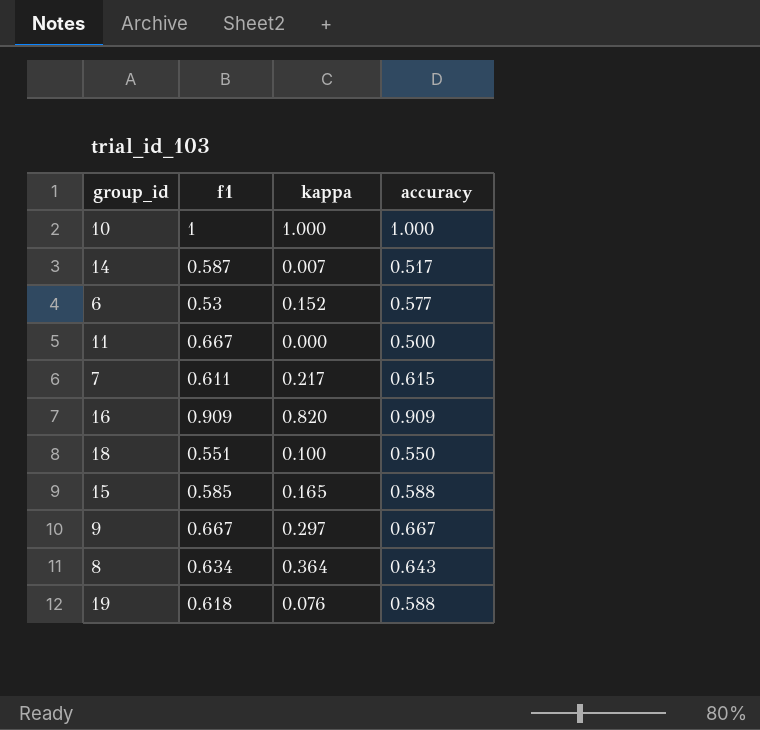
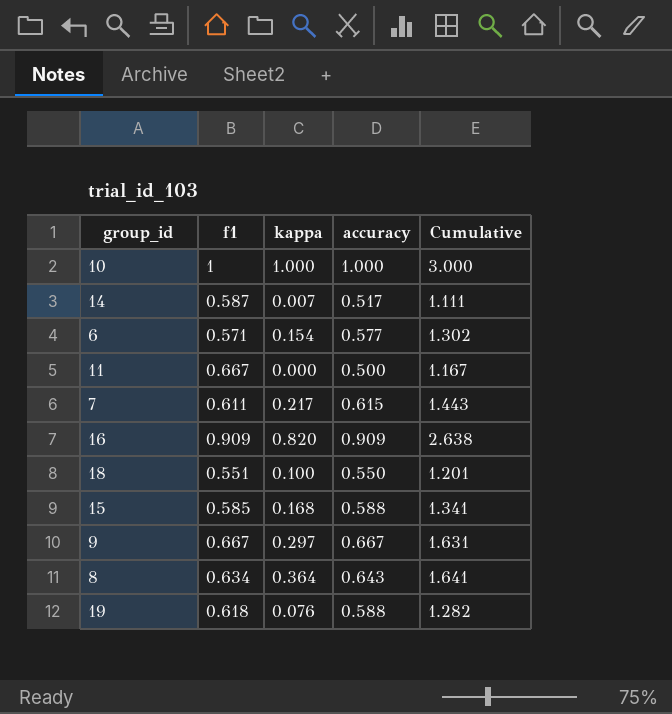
column Cumulative | formula: none -> [f1] + [kappa] + [accuracy]
6 | f1: 0.53 -> 0.571
6 | kappa: 0.152 -> 0.154
15 | kappa: 0.165 -> 0.168

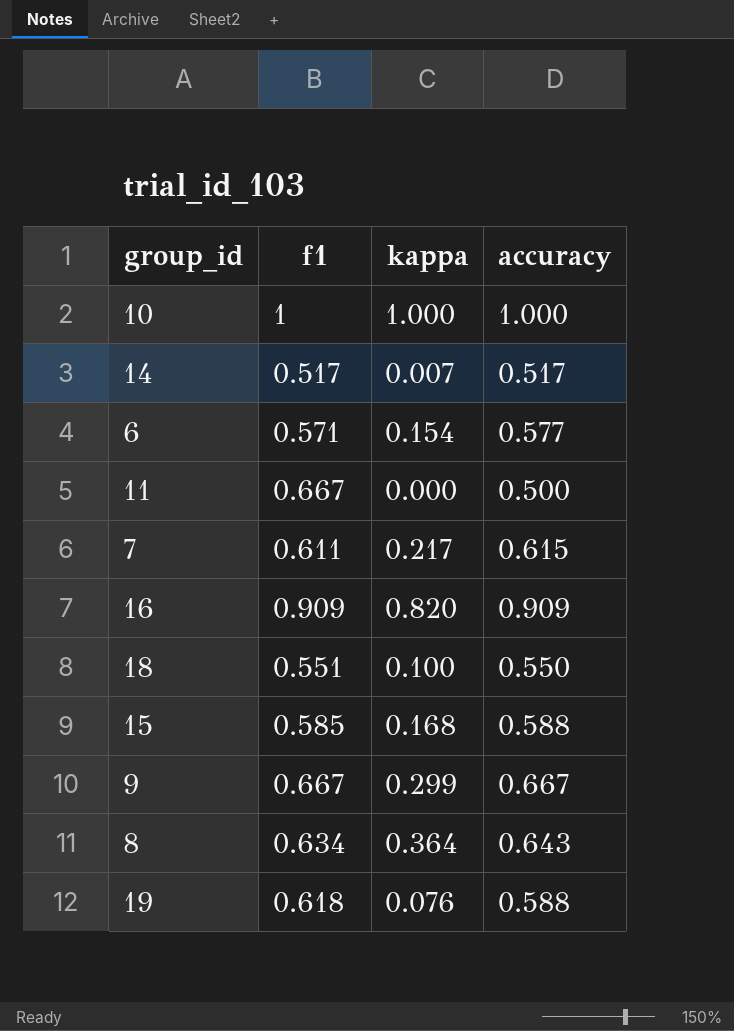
column Cumulative | formula: [f1] + [kappa] + [accuracy] -> none
14 | f1: 0.587 -> 0.517
9 | kappa: 0.297 -> 0.299

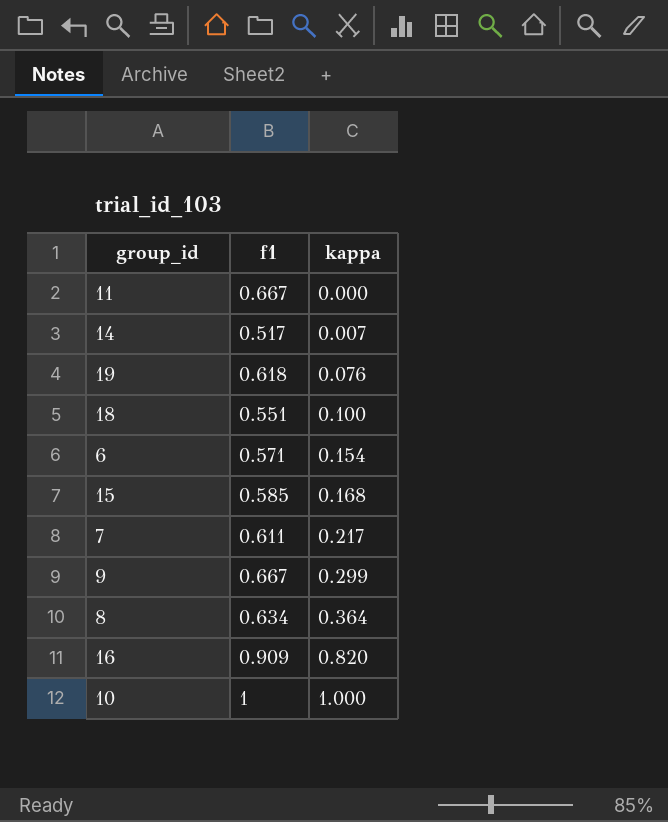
row order: none -> kappa ascending
column accuracy | position: 4 -> none

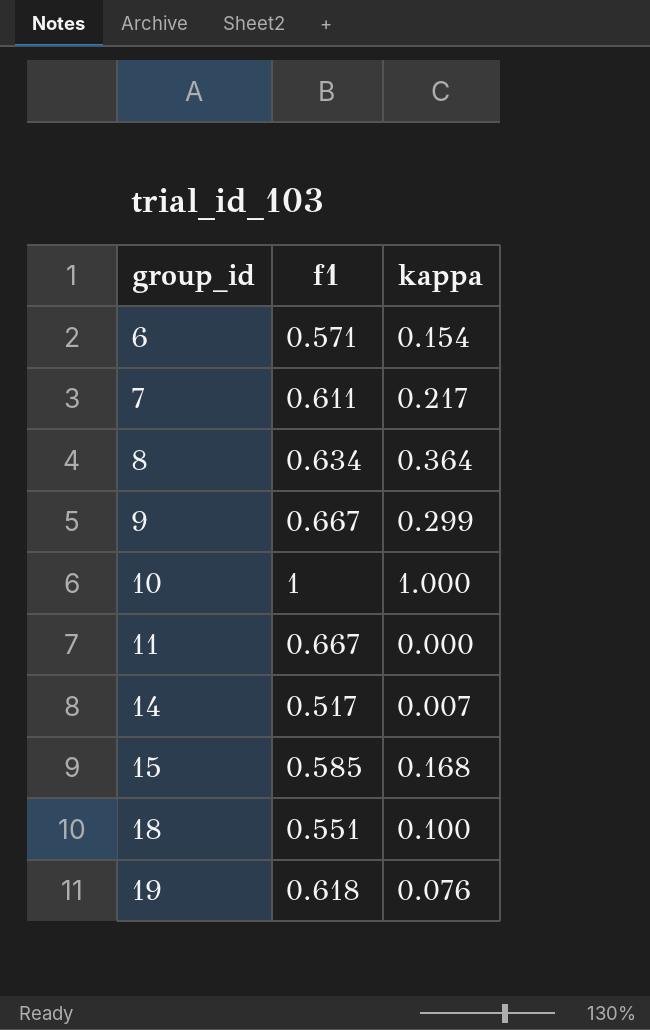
row order: kappa ascending -> group_id ascending
row 16: 0.909 | 0.820 -> none

